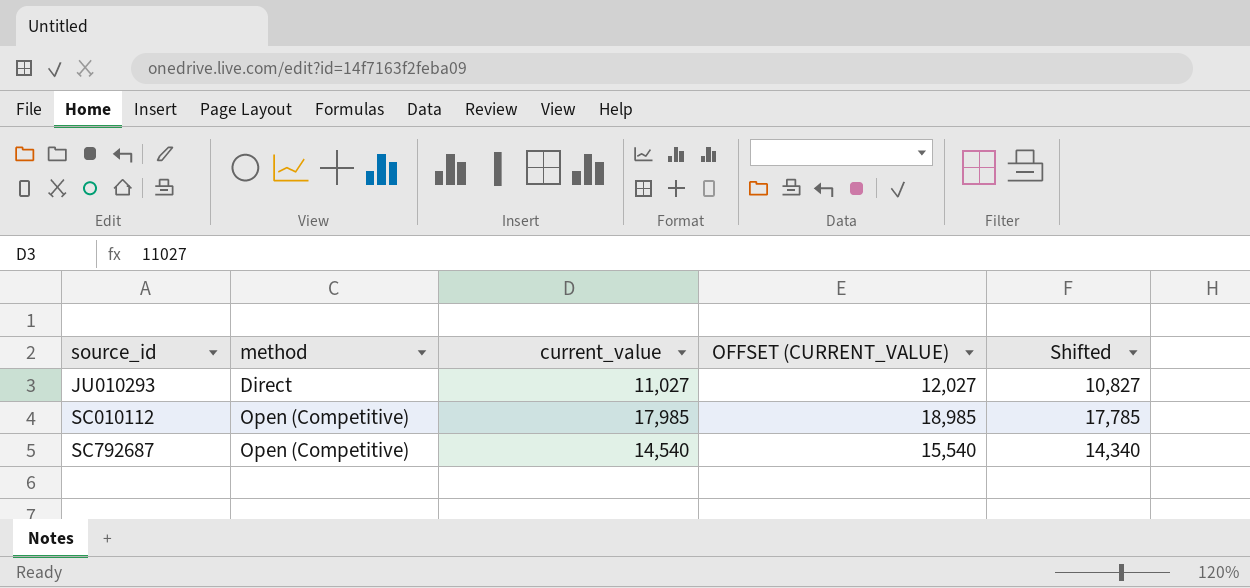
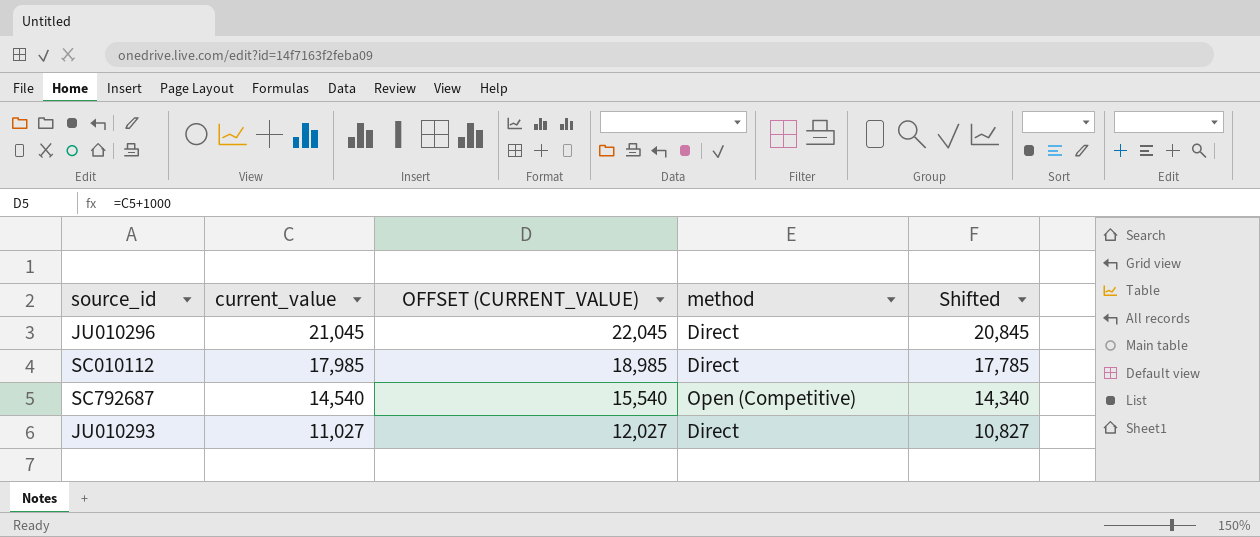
row order: source_id ascending -> current_value descending
column method | position: 2 -> 4
row JU010296: none -> 21,045 | 22,045 | Direct | 20,845
SC010112 | method: Open (Competitive) -> Direct

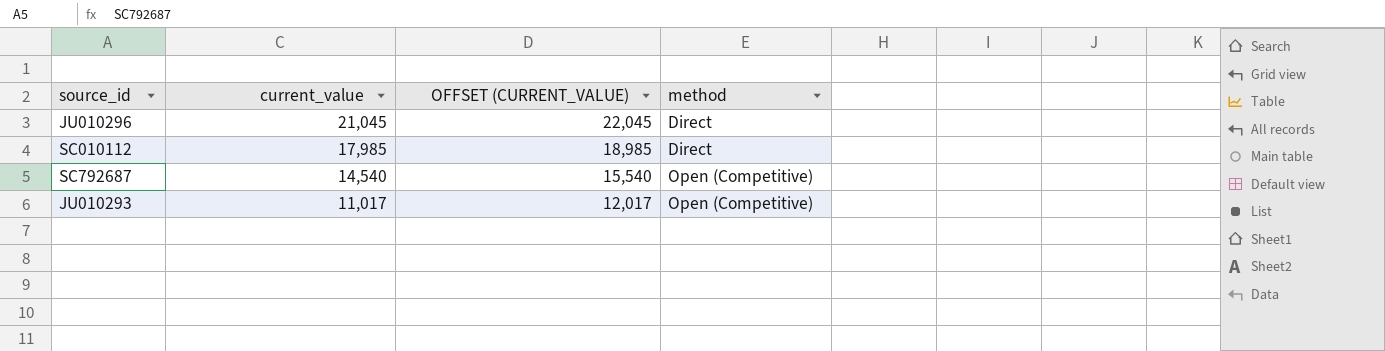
column Shifted | formula: [current_value] - 200 -> none
JU010293 | current_value: 11,027 -> 11,017
JU010293 | OFFSET (CURRENT_VALUE): 12,027 -> 12,017
JU010293 | method: Direct -> Open (Competitive)

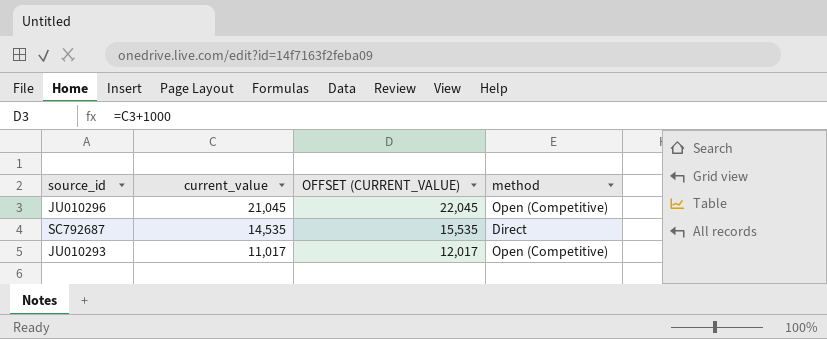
row SC010112: 17,985 | 18,985 | Direct -> none
JU010296 | method: Direct -> Open (Competitive)
SC792687 | current_value: 14,540 -> 14,535
SC792687 | OFFSET (CURRENT_VALUE): 15,540 -> 15,535
SC792687 | method: Open (Competitive) -> Direct

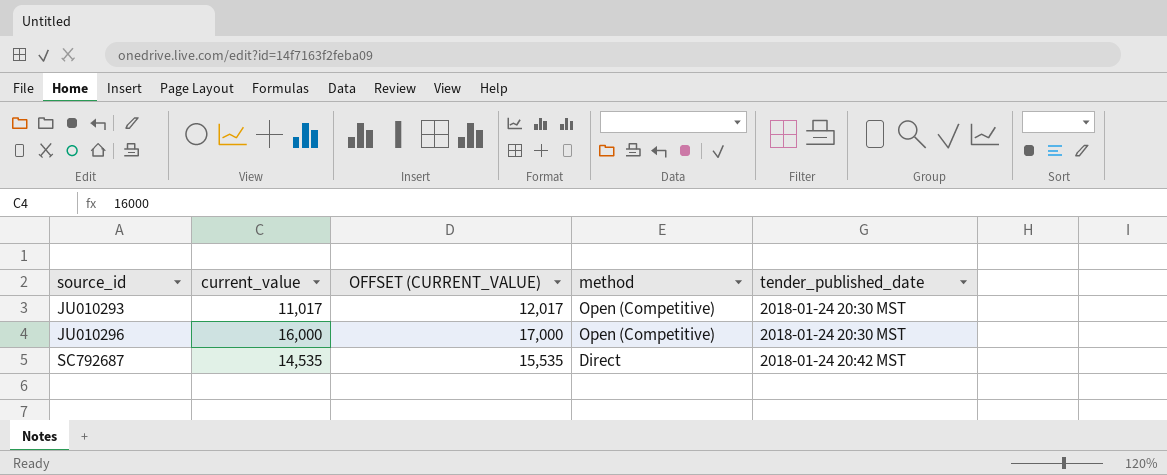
row order: current_value descending -> source_id ascending
column tender_published_date | position: none -> 5
JU010296 | current_value: 21,045 -> 16,000
JU010296 | OFFSET (CURRENT_VALUE): 22,045 -> 17,000

